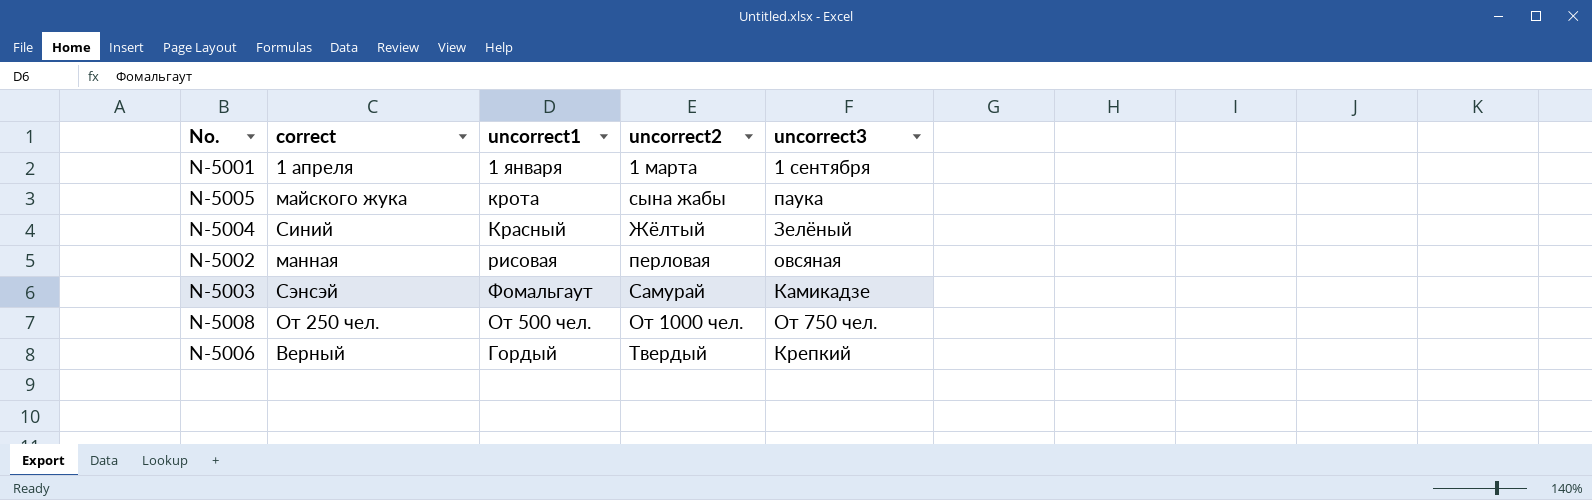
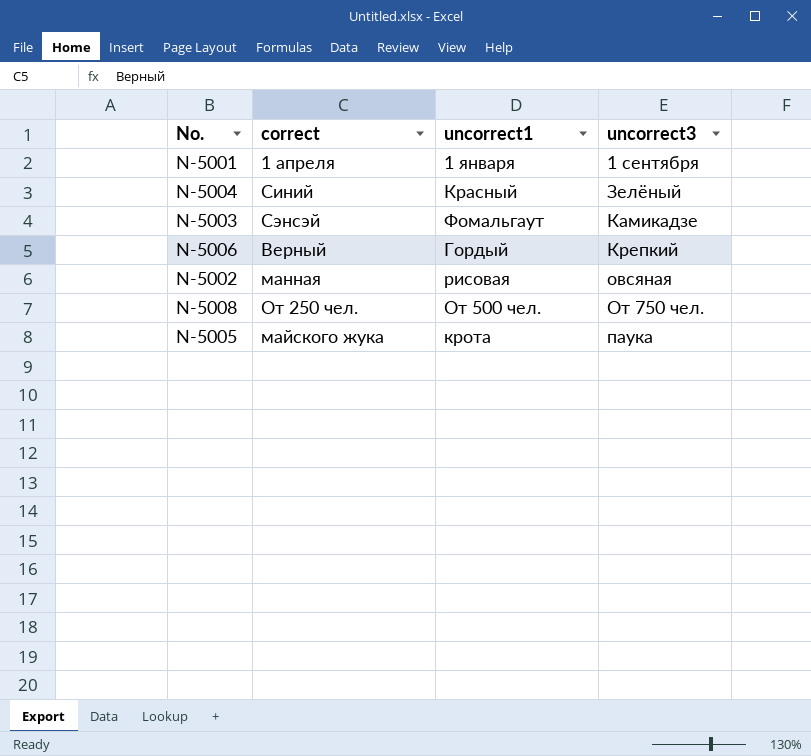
row order: none -> uncorrect3 ascending
column uncorrect2 | position: 4 -> none

